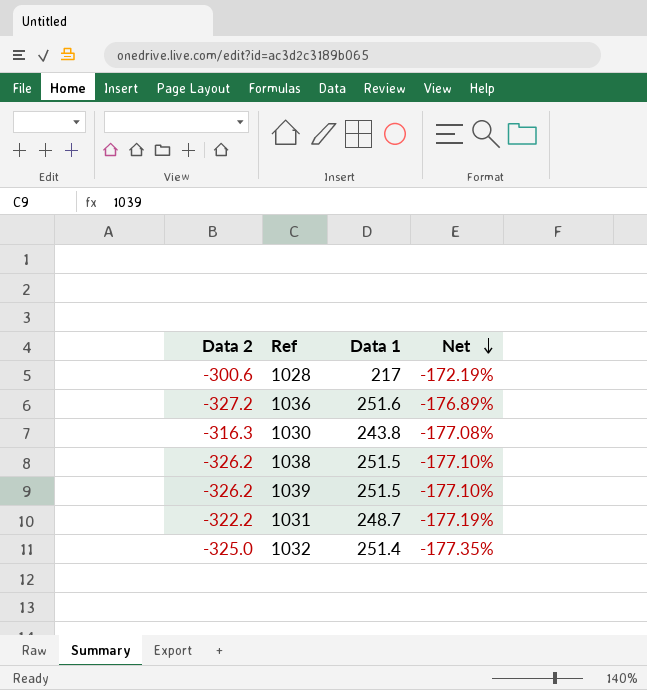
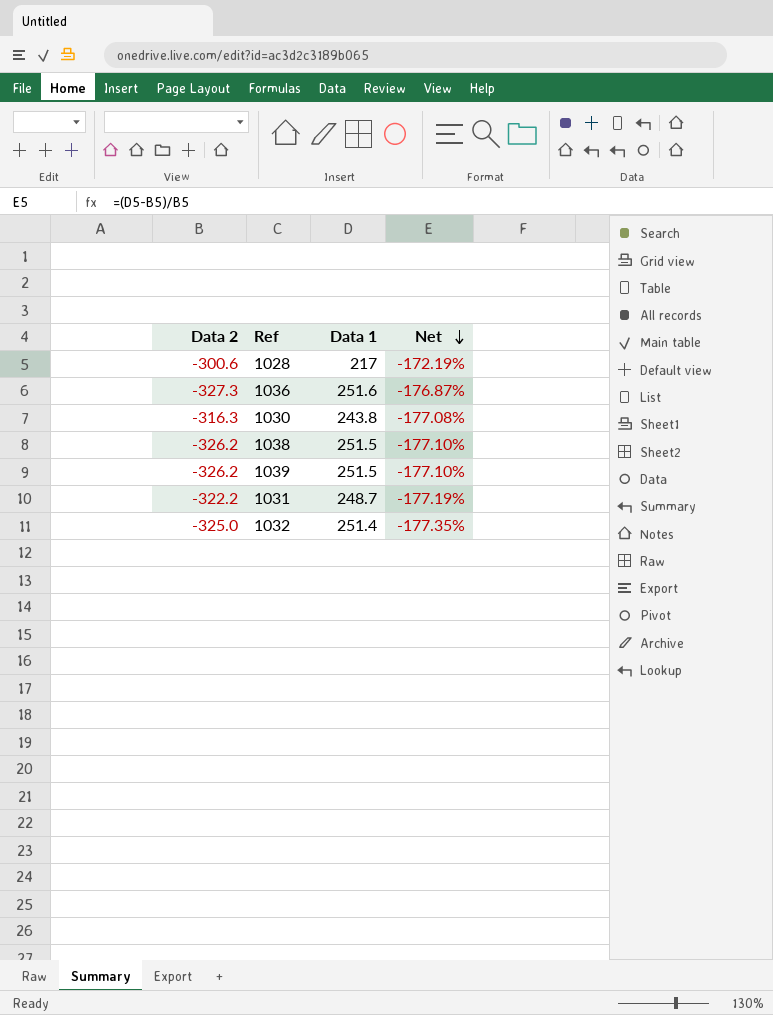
1036 | Data 2: -327.2 -> -327.3
1036 | Net: -176.89% -> -176.87%

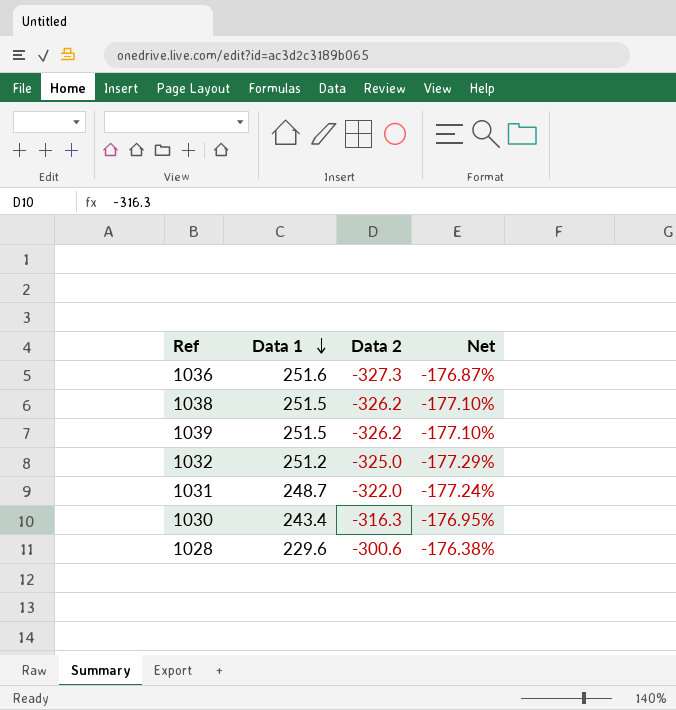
row order: Net descending -> Data 1 descending
column Data 2 | position: 1 -> 3
1032 | Data 1: 251.4 -> 251.2
1032 | Net: -177.35% -> -177.29%
1031 | Data 2: -322.2 -> -322.0
1031 | Net: -177.19% -> -177.24%
1030 | Data 1: 243.8 -> 243.4
1030 | Net: -177.08% -> -176.95%
1028 | Data 1: 217 -> 229.6
1028 | Net: -172.19% -> -176.38%

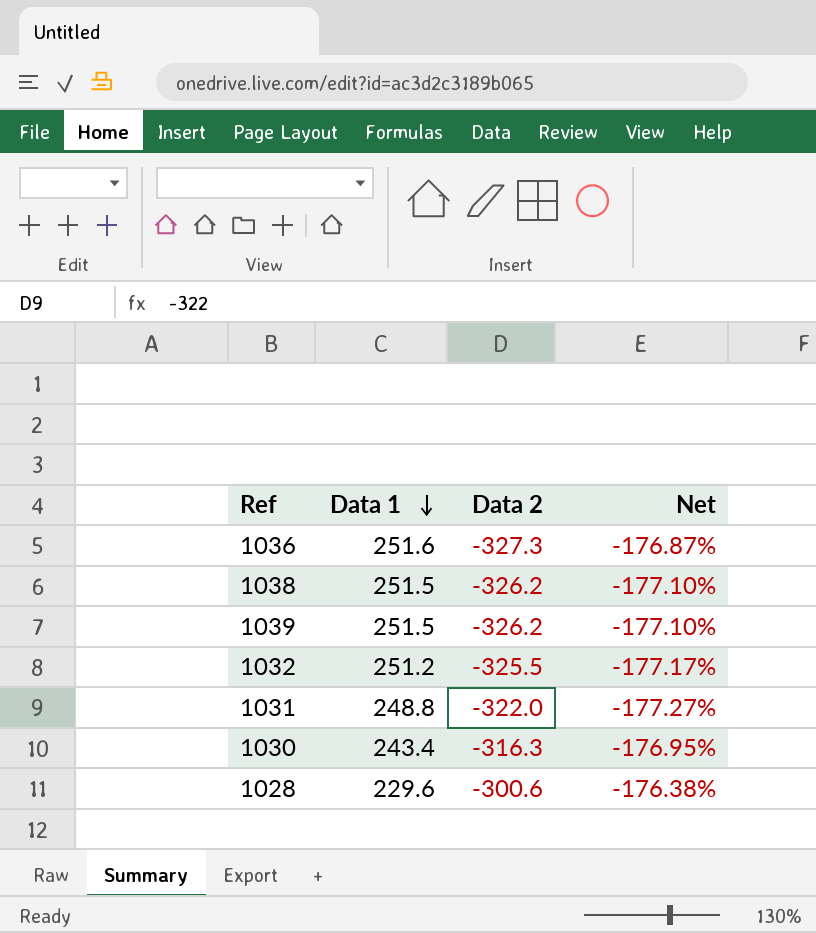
1032 | Data 2: -325.0 -> -325.5
1032 | Net: -177.29% -> -177.17%
1031 | Data 1: 248.7 -> 248.8
1031 | Net: -177.24% -> -177.27%

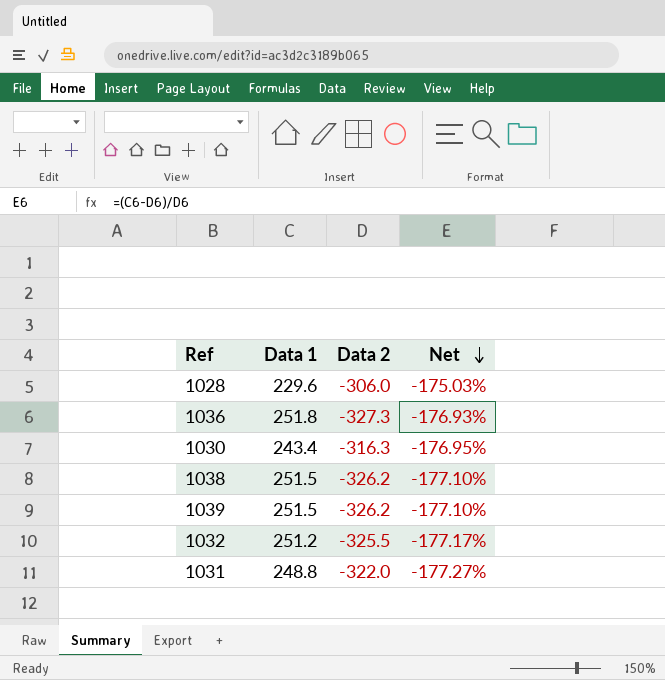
row order: Data 1 descending -> Net descending
1028 | Data 2: -300.6 -> -306.0
1028 | Net: -176.38% -> -175.03%
1036 | Data 1: 251.6 -> 251.8
1036 | Net: -176.87% -> -176.93%

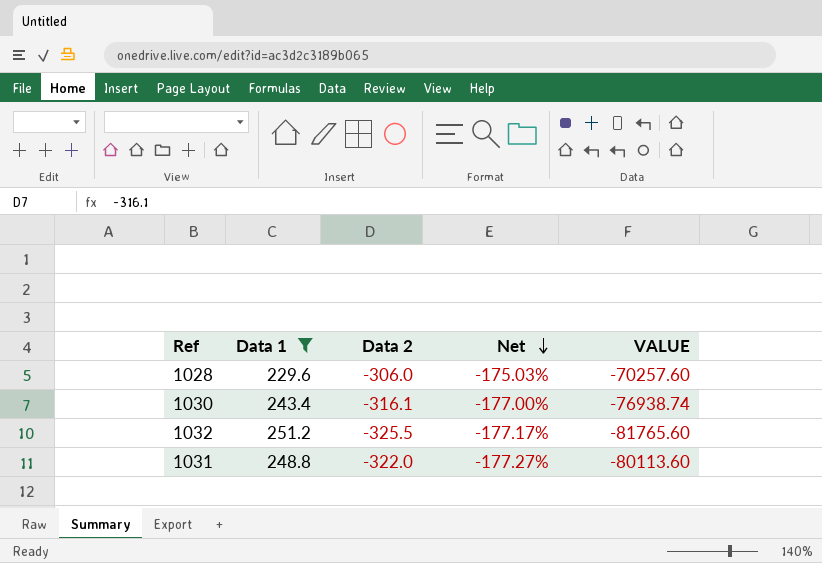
filter: none -> Data 1 <= 251.2
column VALUE | formula: none -> [Data 1] * [Data 2]
1030 | Data 2: -316.3 -> -316.1
1030 | Net: -176.95% -> -177.00%

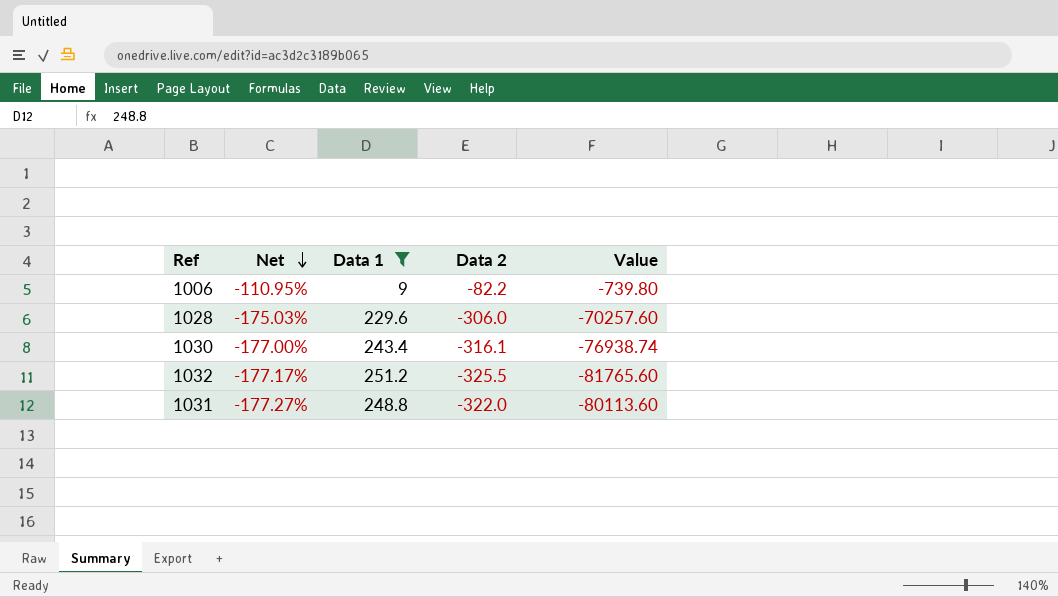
column Net | position: 4 -> 2
column name: VALUE -> Value
row 1006: none -> -110.95% | 9 | -82.2 | -739.80

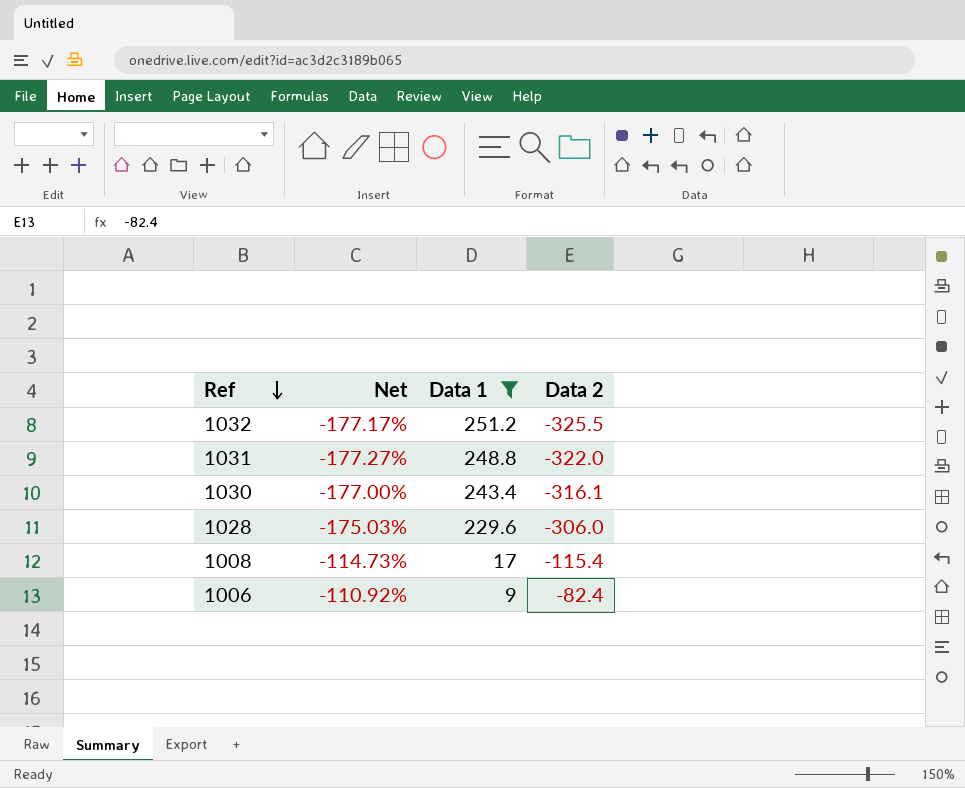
row order: Net descending -> Ref descending
column Value | formula: [Data 1] * [Data 2] -> none
row 1008: none -> -114.73% | 17 | -115.4
1006 | Net: -110.95% -> -110.92%
1006 | Data 2: -82.2 -> -82.4

